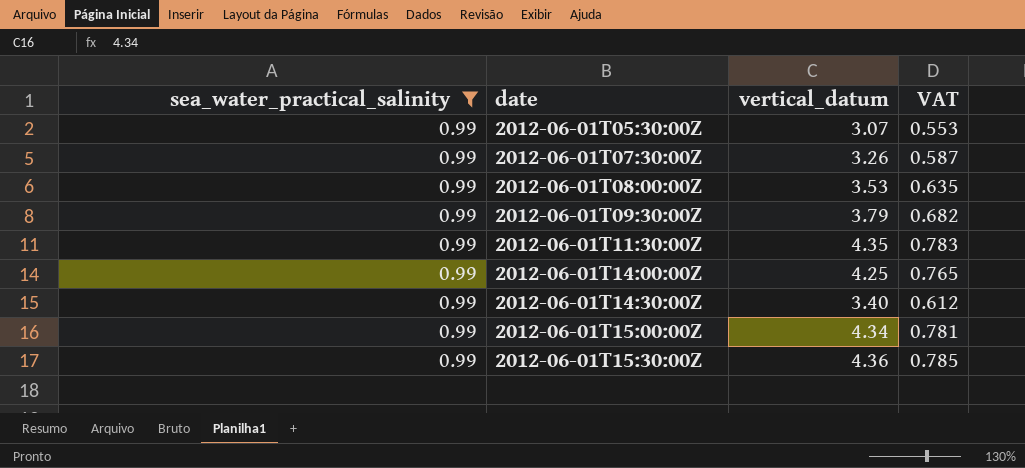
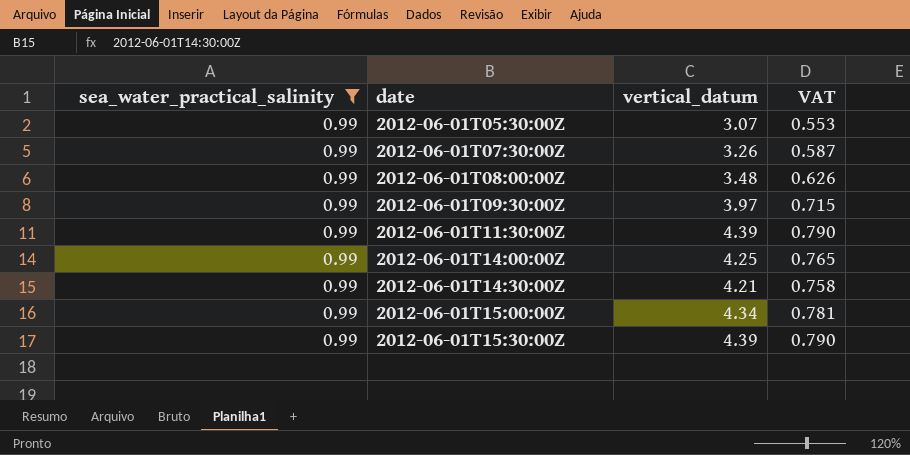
2012-06-01T08:00:00Z | vertical_datum: 3.53 -> 3.48
2012-06-01T08:00:00Z | VAT: 0.635 -> 0.626
2012-06-01T09:30:00Z | vertical_datum: 3.79 -> 3.97
2012-06-01T09:30:00Z | VAT: 0.682 -> 0.715
2012-06-01T11:30:00Z | vertical_datum: 4.35 -> 4.39
2012-06-01T11:30:00Z | VAT: 0.783 -> 0.790
2012-06-01T14:30:00Z | vertical_datum: 3.40 -> 4.21
2012-06-01T14:30:00Z | VAT: 0.612 -> 0.758
2012-06-01T15:30:00Z | vertical_datum: 4.36 -> 4.39
2012-06-01T15:30:00Z | VAT: 0.785 -> 0.790

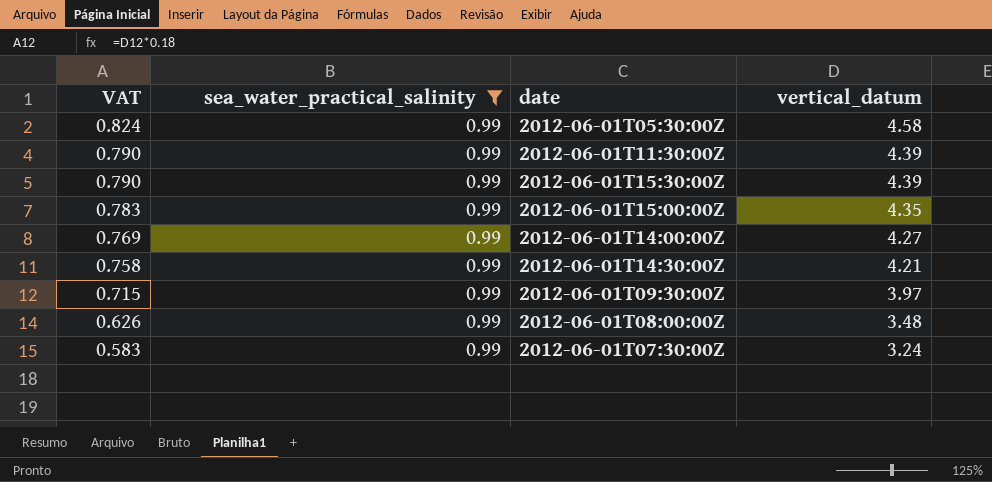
row order: date ascending -> VAT descending
column VAT | position: 4 -> 1
2012-06-01T05:30:00Z | VAT: 0.553 -> 0.824
2012-06-01T05:30:00Z | vertical_datum: 3.07 -> 4.58
2012-06-01T15:00:00Z | VAT: 0.781 -> 0.783
2012-06-01T15:00:00Z | vertical_datum: 4.34 -> 4.35
2012-06-01T14:00:00Z | VAT: 0.765 -> 0.769
2012-06-01T14:00:00Z | vertical_datum: 4.25 -> 4.27
2012-06-01T07:30:00Z | VAT: 0.587 -> 0.583
2012-06-01T07:30:00Z | vertical_datum: 3.26 -> 3.24

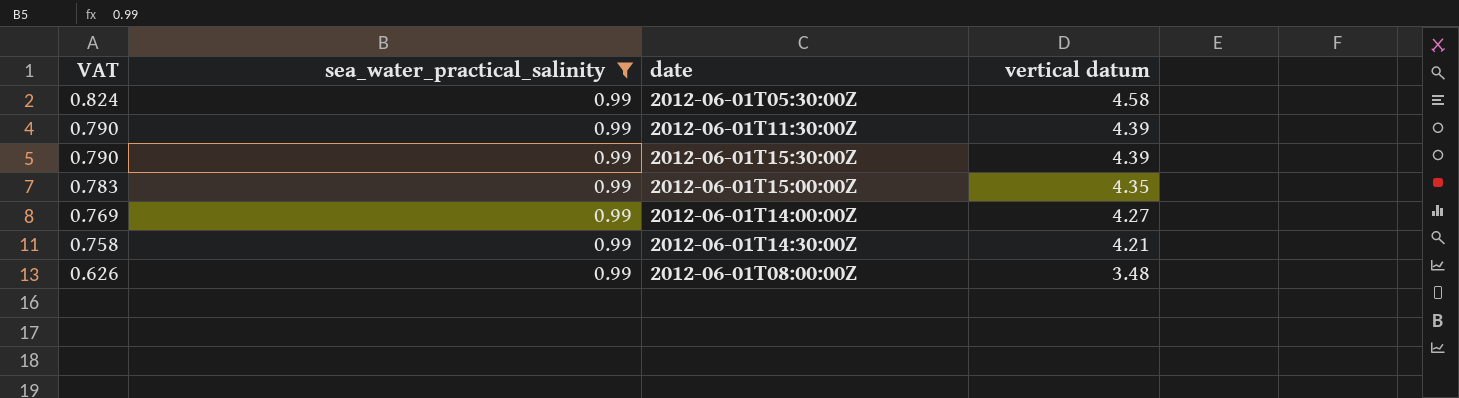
column name: vertical_datum -> vertical datum
row 2012-06-01T09:30:00Z: 0.715 | 0.99 | 3.97 -> none
row 2012-06-01T07:30:00Z: 0.583 | 0.99 | 3.24 -> none

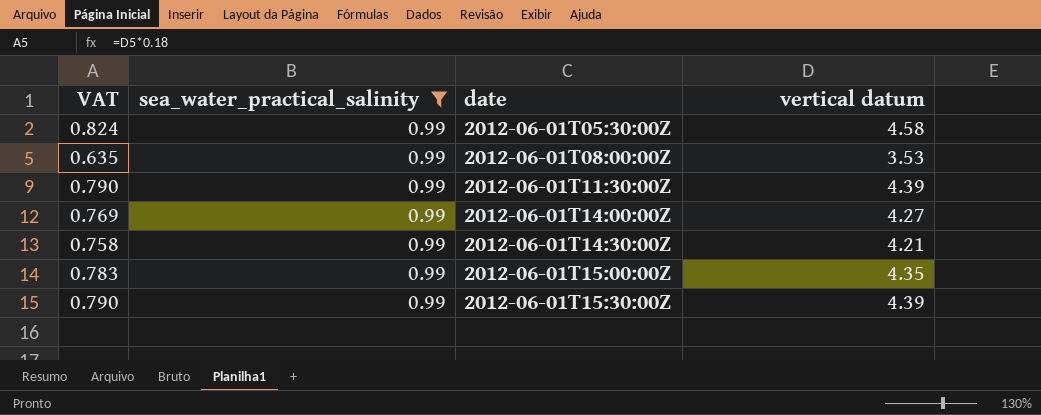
row order: VAT descending -> date ascending
2012-06-01T08:00:00Z | VAT: 0.626 -> 0.635
2012-06-01T08:00:00Z | vertical datum: 3.48 -> 3.53

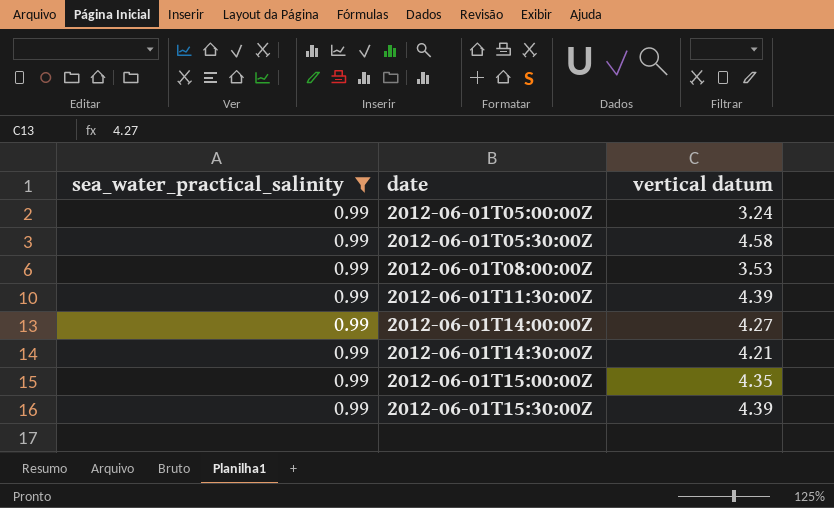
column VAT | formula: [vertical datum] * 0.18 -> none
row 2012-06-01T05:00:00Z: none -> 0.99 | 3.24

